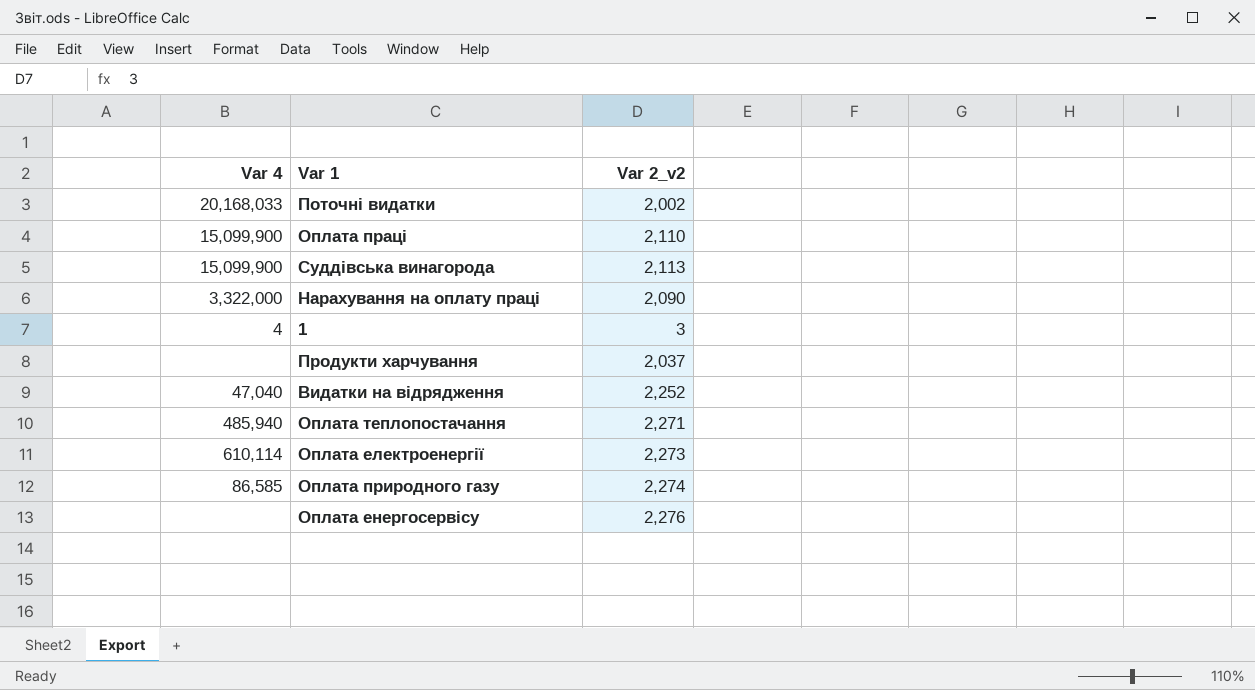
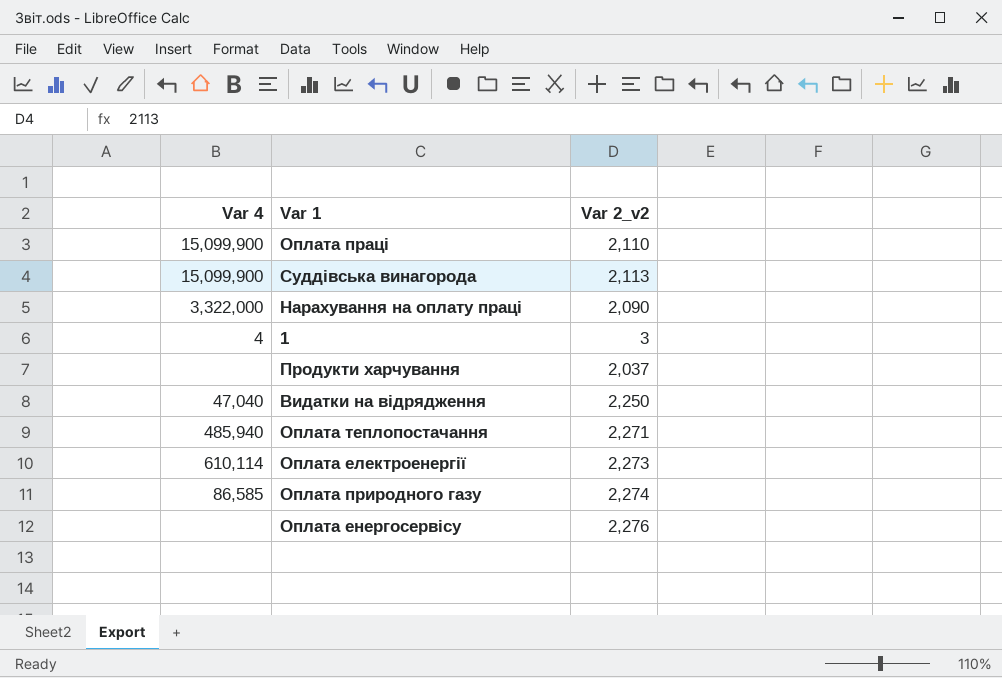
row Поточні видатки: 20,168,033 | 2,002 -> none
Видатки на відрядження | Var 2_v2: 2,252 -> 2,250

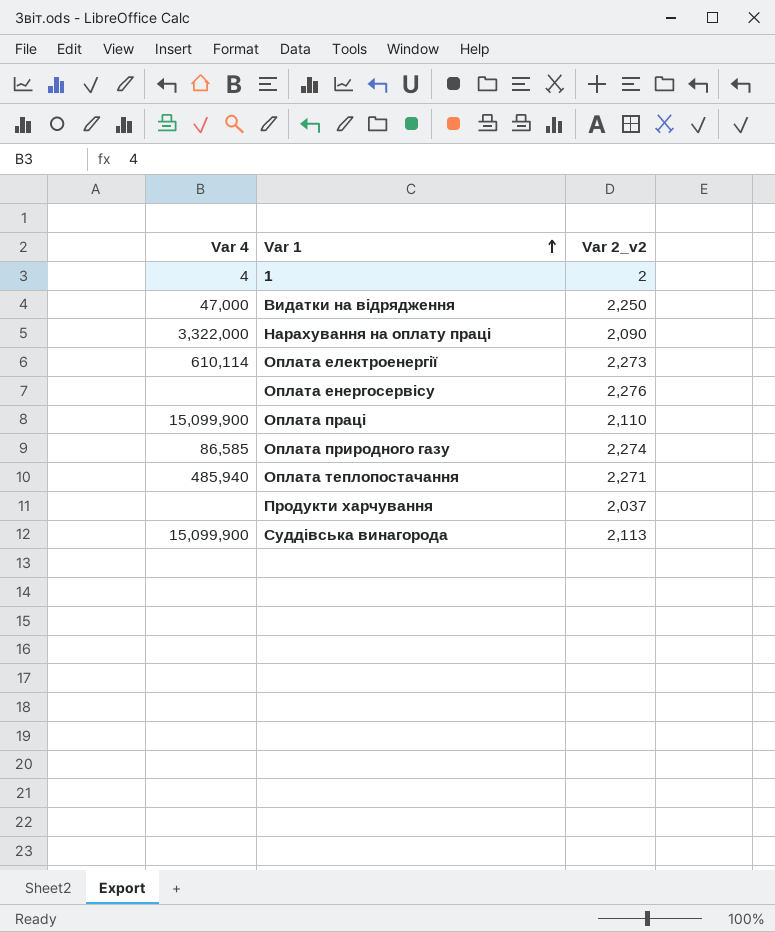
row order: none -> Var 1 ascending
1 | Var 2_v2: 3 -> 2
Видатки на відрядження | Var 4: 47,040 -> 47,000

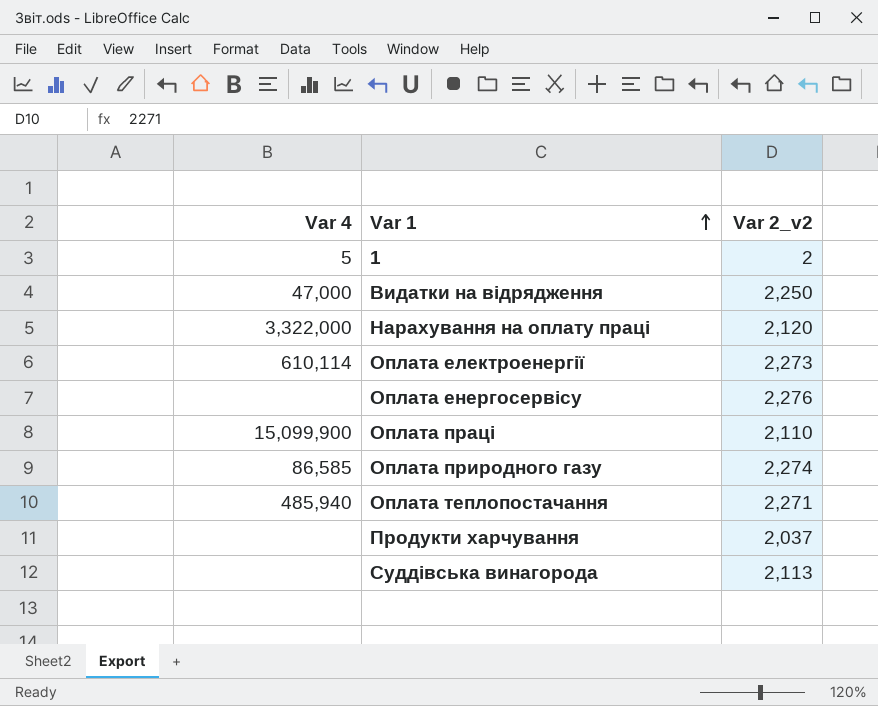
1 | Var 4: 4 -> 5
Нарахування на оплату праці | Var 2_v2: 2,090 -> 2,120
Суддівська винагорода | Var 4: 15,099,900 -> none

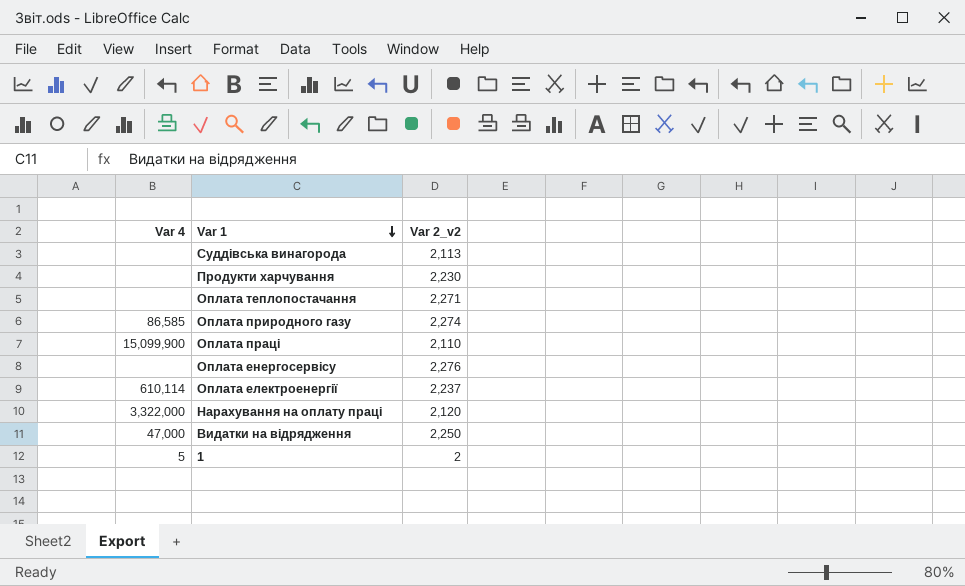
row order: Var 1 ascending -> Var 1 descending
Продукти харчування | Var 2_v2: 2,037 -> 2,230
Оплата теплопостачання | Var 4: 485,940 -> none
Оплата електроенергії | Var 2_v2: 2,273 -> 2,237

